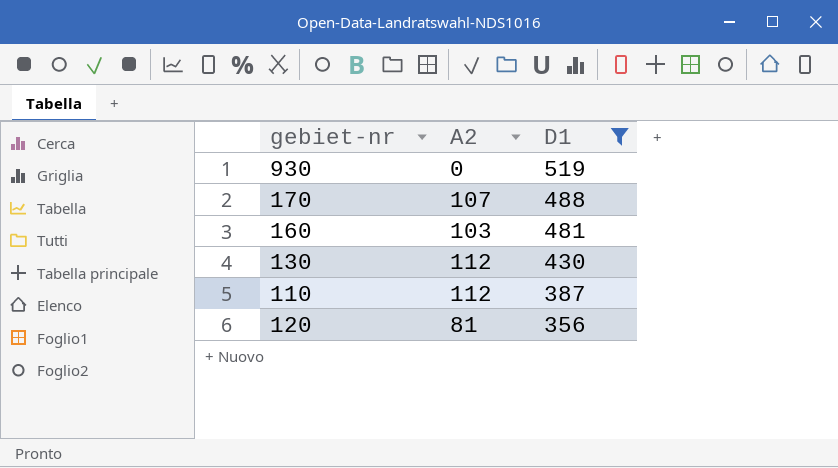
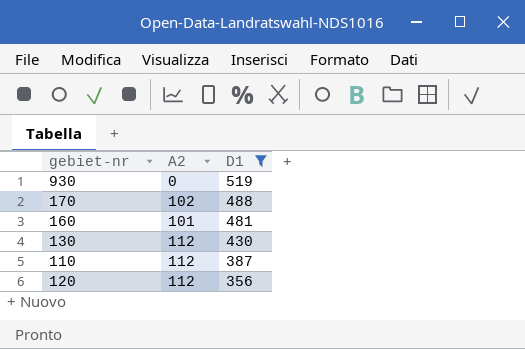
170 | A2: 107 -> 102
160 | A2: 103 -> 101
120 | A2: 81 -> 112

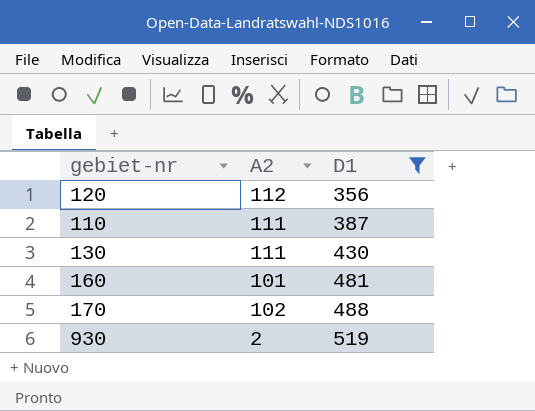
row order: D1 descending -> D1 ascending
110 | A2: 112 -> 111
130 | A2: 112 -> 111
930 | A2: 0 -> 2

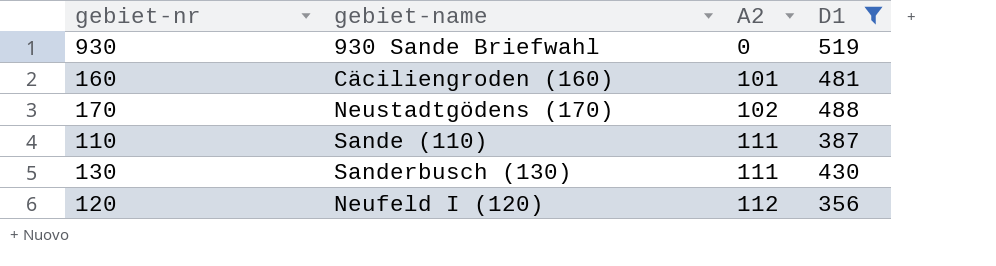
row order: D1 ascending -> A2 ascending
column gebiet-name | position: none -> 2
930 | A2: 2 -> 0

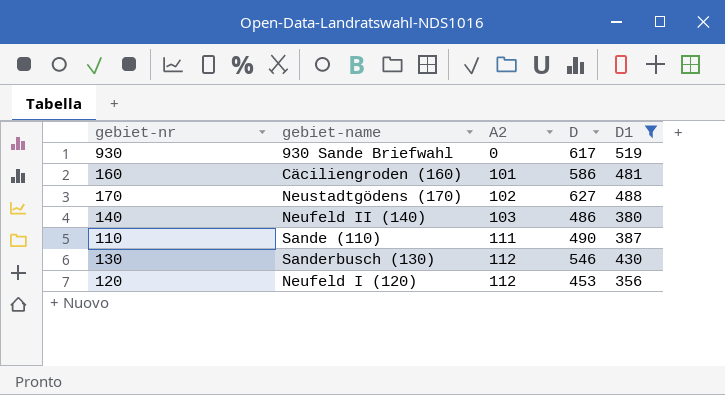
column D | position: none -> 4
row 140: none -> Neufeld II (140) | 103 | 486 | 380
130 | A2: 111 -> 112

